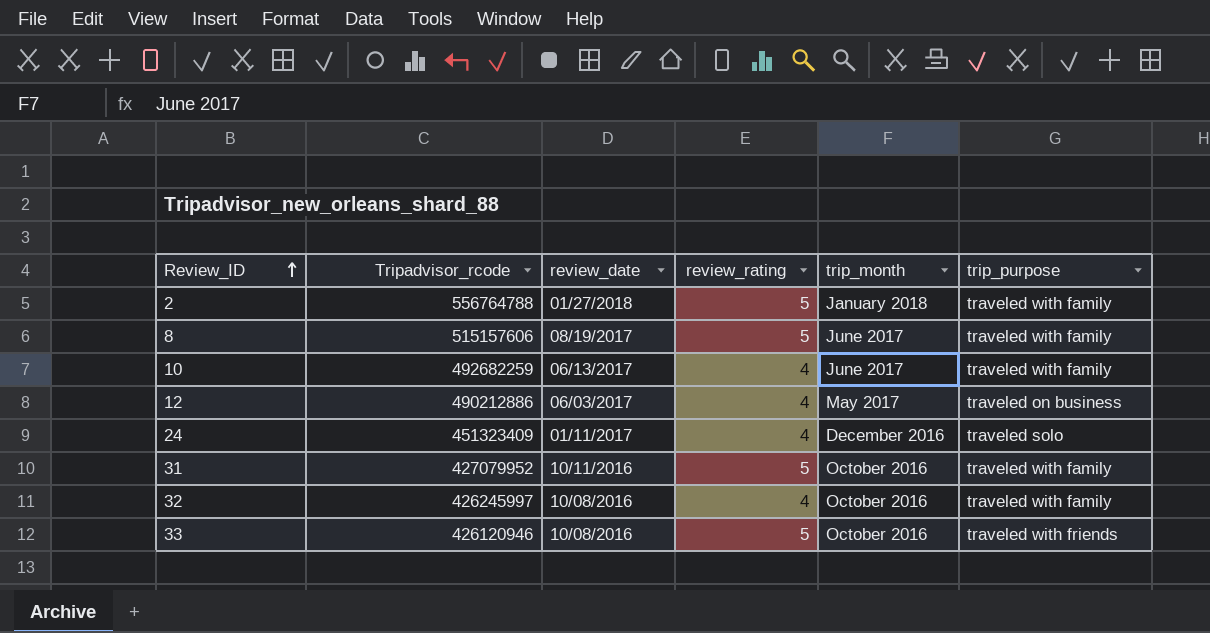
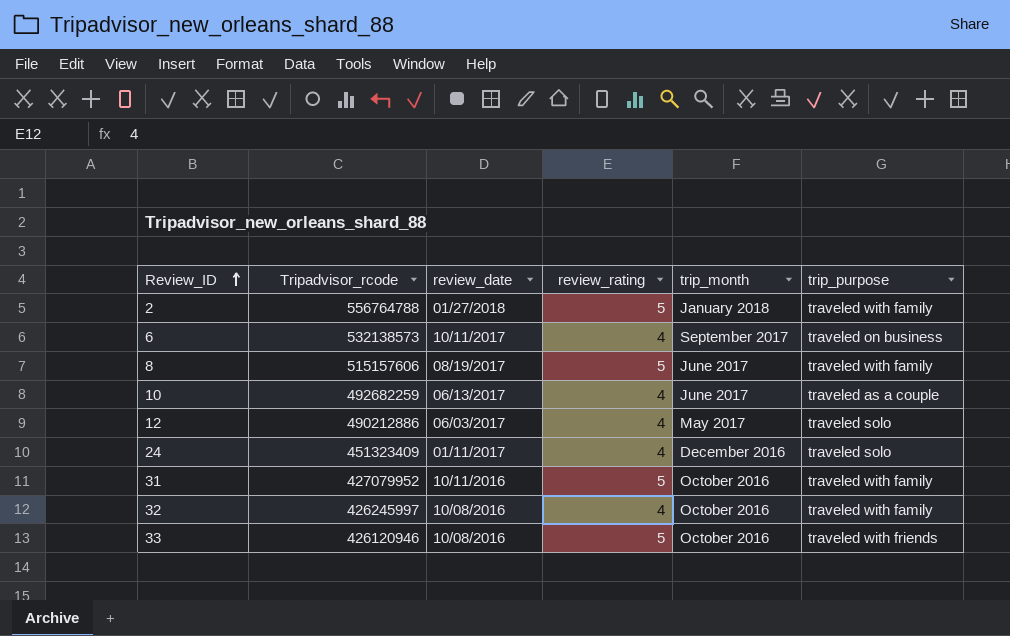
row 6: none -> 532138573 | 10/11/2017 | 4 | September 2017 | traveled on business
10 | trip_purpose: traveled with family -> traveled as a couple
12 | trip_purpose: traveled on business -> traveled solo

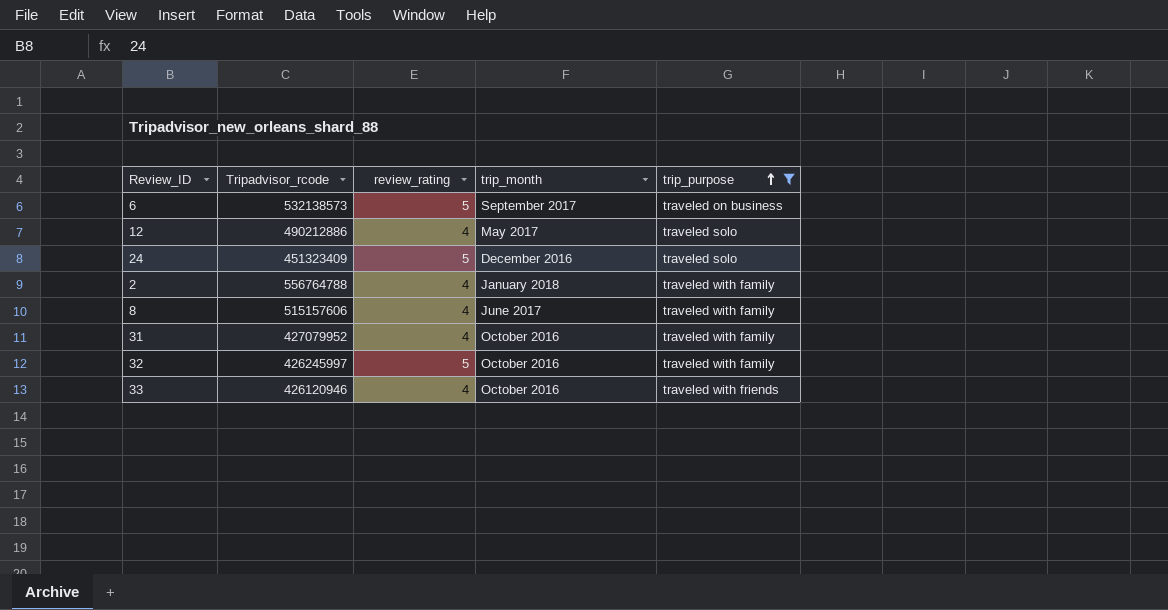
filter: none -> trip_purpose != traveled as a couple
row order: Review_ID ascending -> trip_purpose ascending
column review_date | position: 3 -> none
6 | review_rating: 4 -> 5
24 | review_rating: 4 -> 5
2 | review_rating: 5 -> 4
8 | review_rating: 5 -> 4
31 | review_rating: 5 -> 4
32 | review_rating: 4 -> 5
33 | review_rating: 5 -> 4

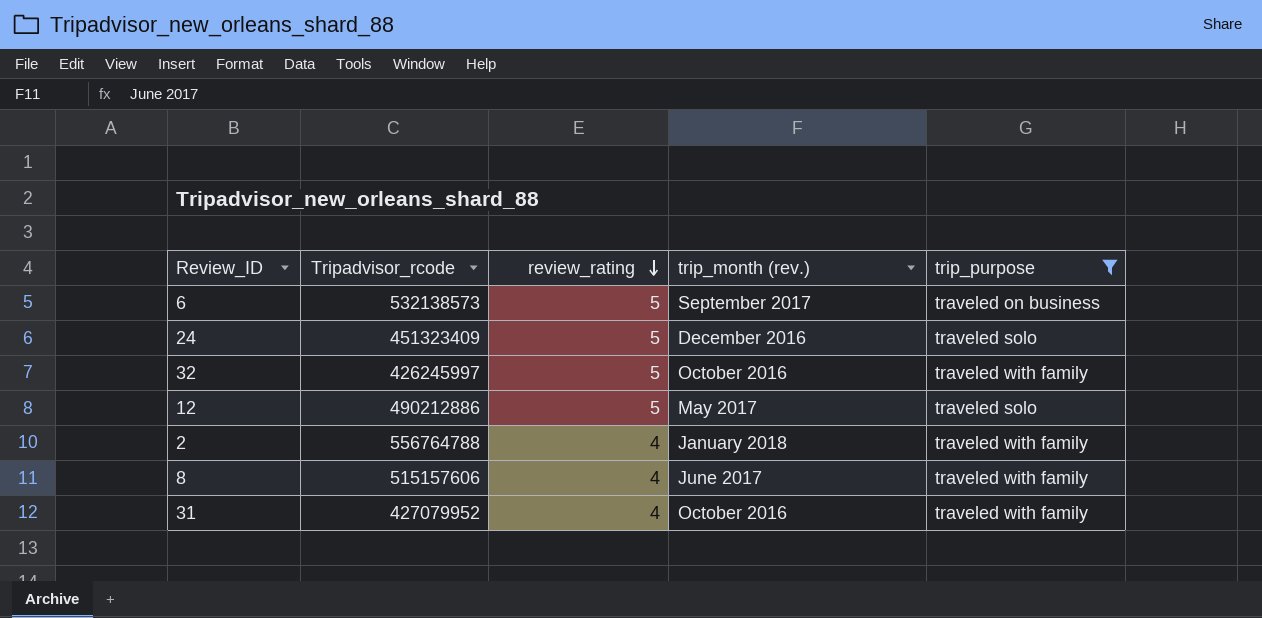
row order: trip_purpose ascending -> review_rating descending
column name: trip_month -> trip_month (rev.)
row 33: 426120946 | 4 | October 2016 | traveled with friends -> none
12 | review_rating: 4 -> 5

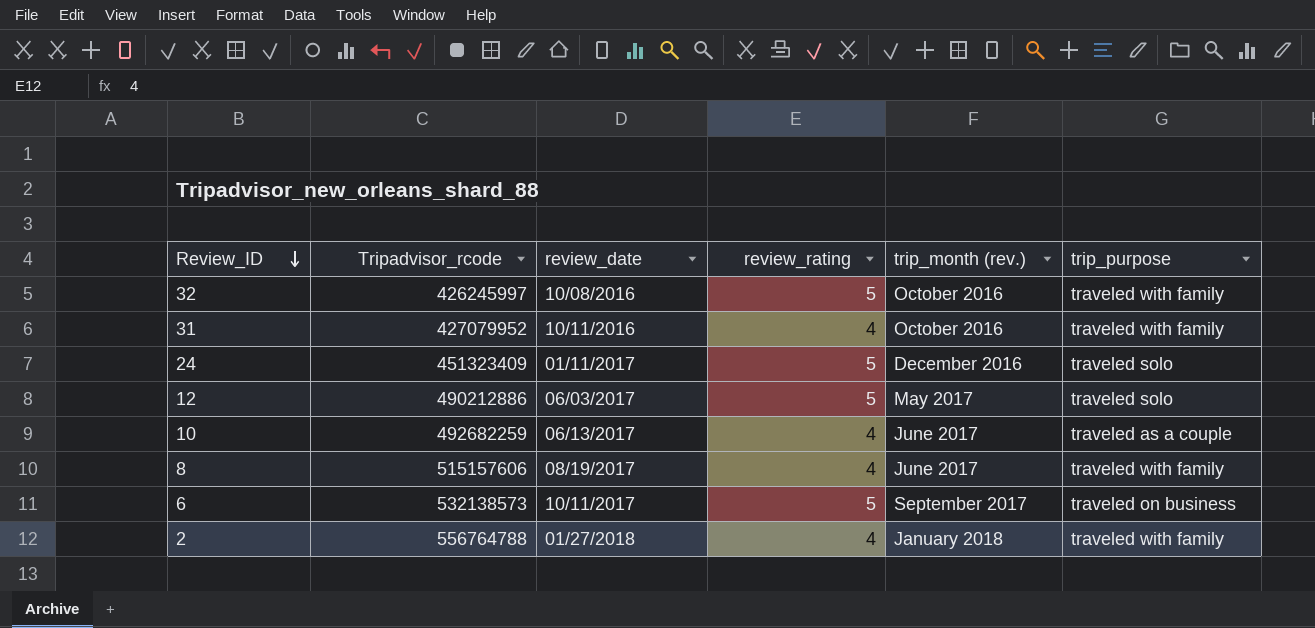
filter: trip_purpose != traveled as a couple -> none
row order: review_rating descending -> Review_ID descending
column review_date | position: none -> 3

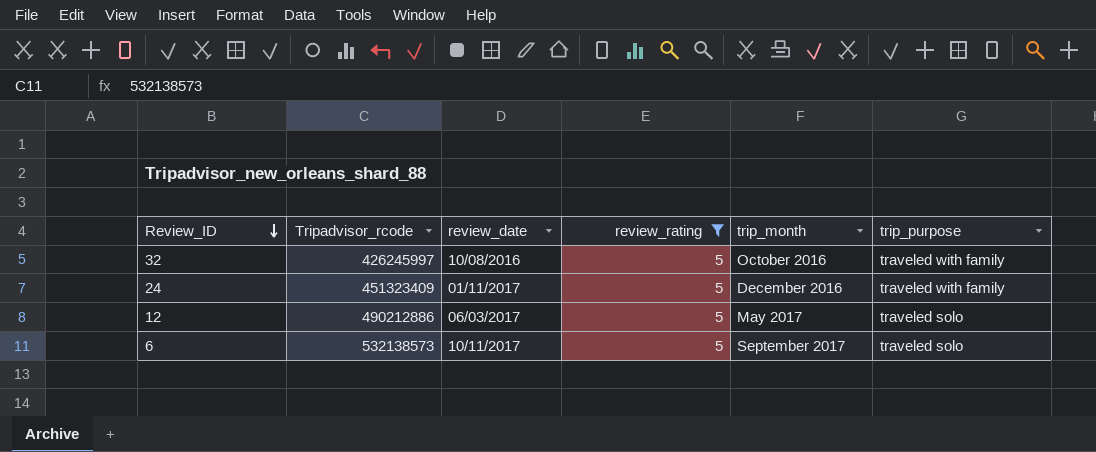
filter: none -> review_rating = 5
column name: trip_month (rev.) -> trip_month
24 | trip_purpose: traveled solo -> traveled with family
6 | trip_purpose: traveled on business -> traveled solo

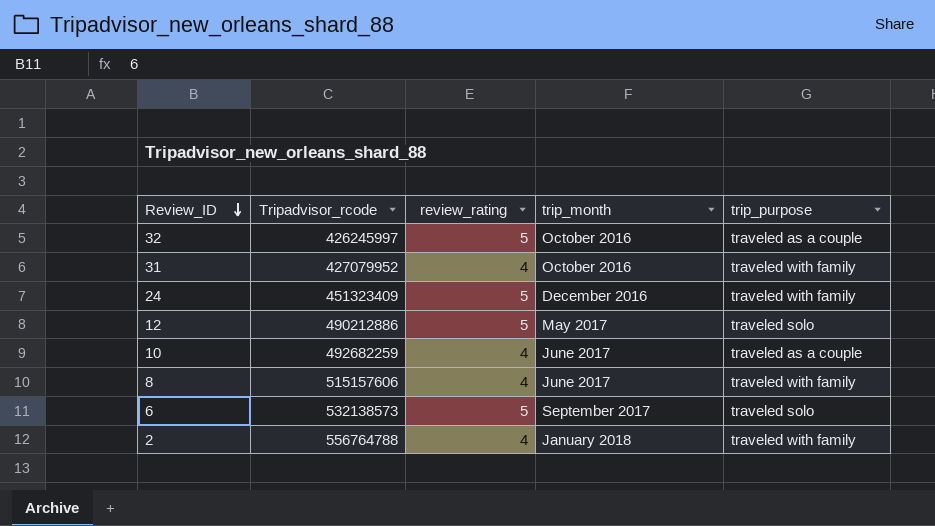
filter: review_rating = 5 -> none
column review_date | position: 3 -> none
32 | trip_purpose: traveled with family -> traveled as a couple

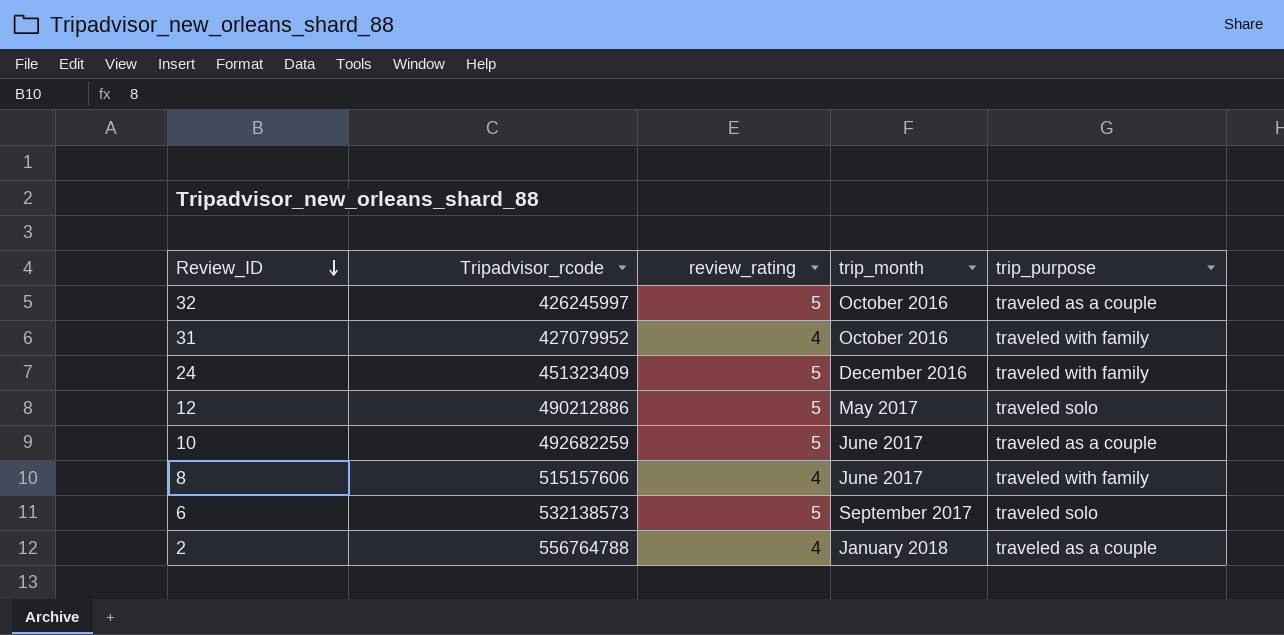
10 | review_rating: 4 -> 5
2 | trip_purpose: traveled with family -> traveled as a couple

